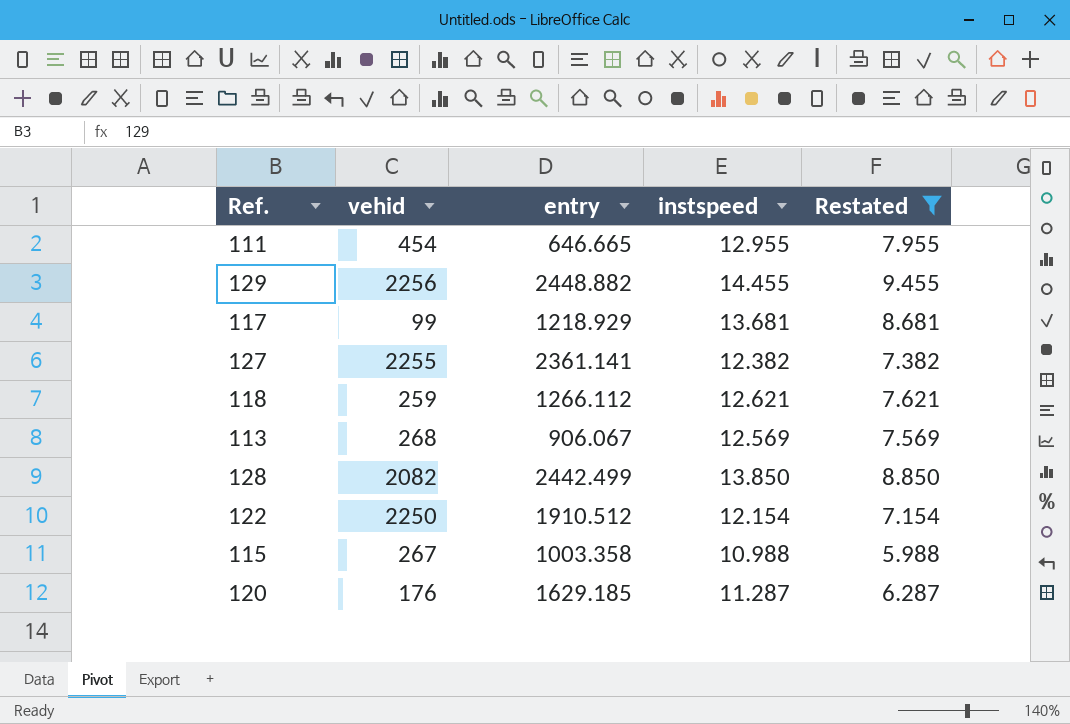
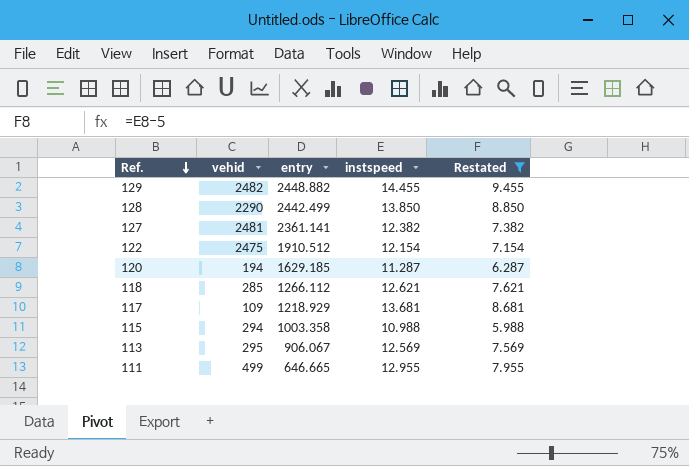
row order: none -> Ref. descending
129 | vehid: 2256 -> 2482
128 | vehid: 2082 -> 2290
127 | vehid: 2255 -> 2481
122 | vehid: 2250 -> 2475
120 | vehid: 176 -> 194
118 | vehid: 259 -> 285
117 | vehid: 99 -> 109
115 | vehid: 267 -> 294
113 | vehid: 268 -> 295
111 | vehid: 454 -> 499

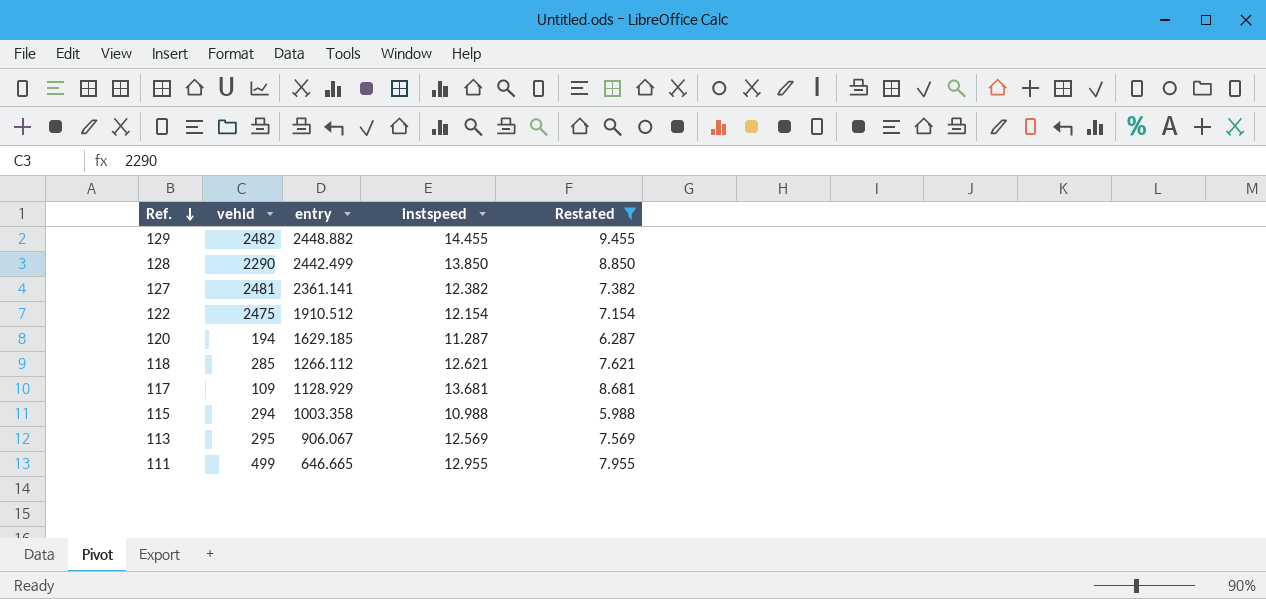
117 | entry: 1218.929 -> 1128.929

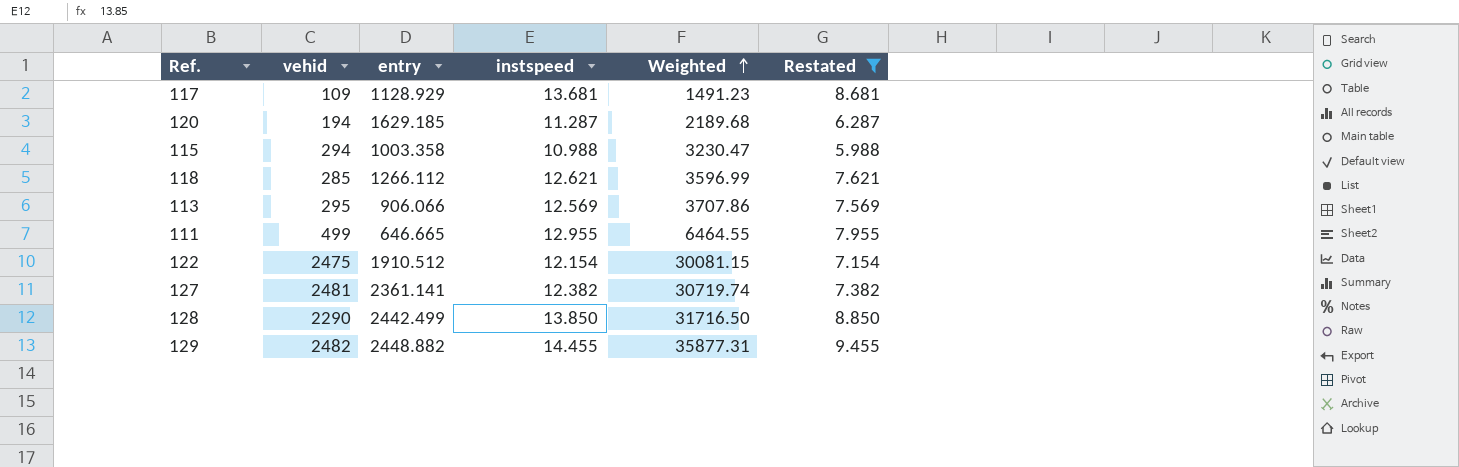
row order: Ref. descending -> Weighted ascending
column Weighted | formula: none -> [vehid] * [instspeed]
113 | entry: 906.067 -> 906.066

